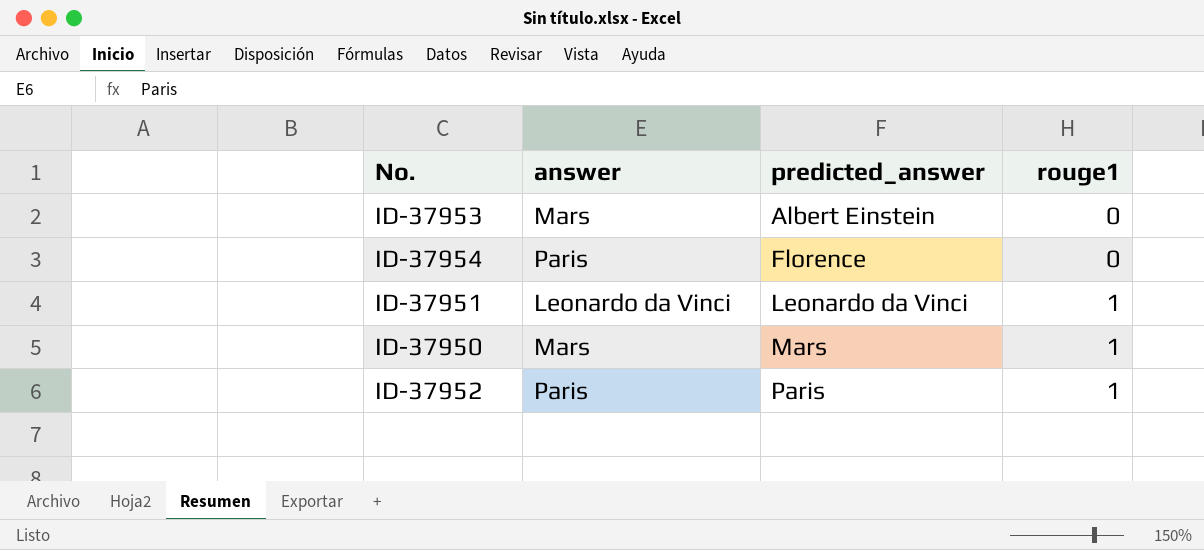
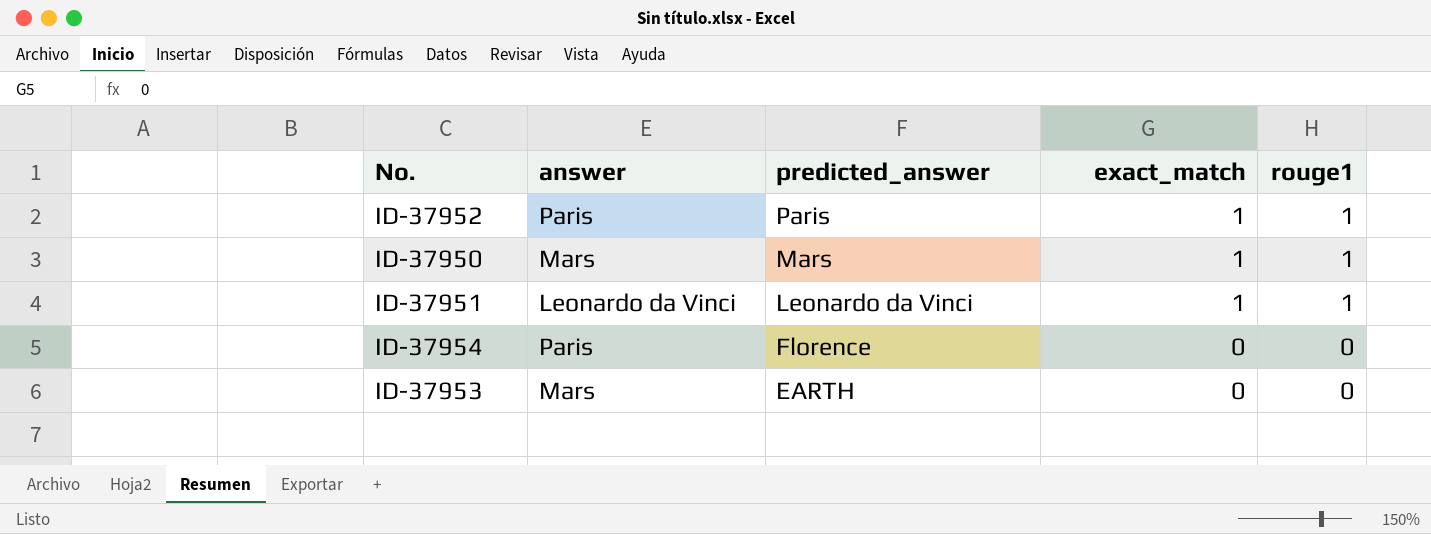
row order: predicted_answer ascending -> predicted_answer descending
column exact_match | position: none -> 4
ID-37953 | predicted_answer: Albert Einstein -> EARTH

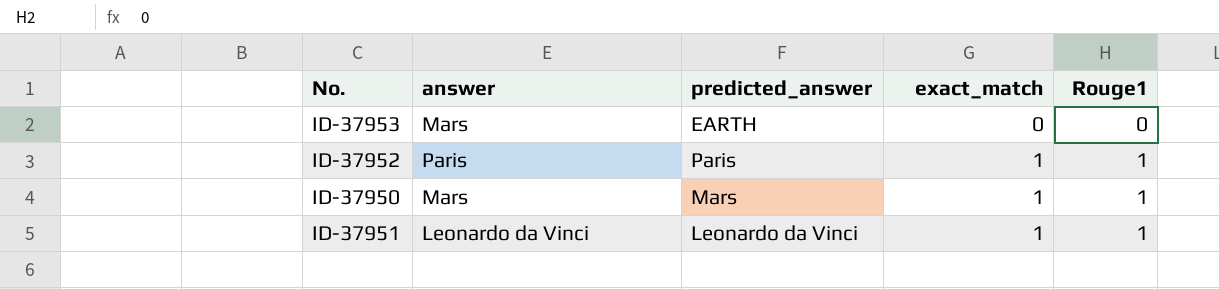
row order: predicted_answer descending -> exact_match ascending
column name: rouge1 -> Rouge1
row ID-37954: Paris | Florence | 0 | 0 -> none

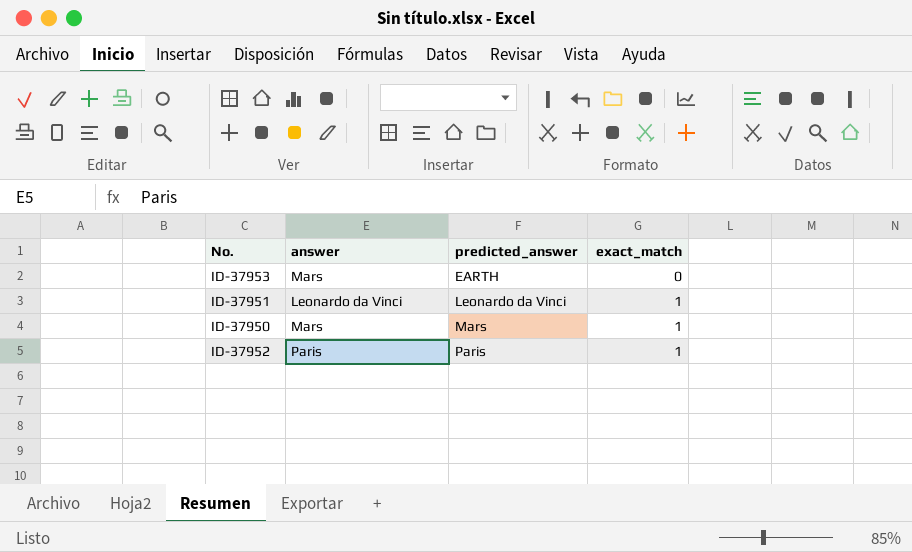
row order: exact_match ascending -> predicted_answer ascending
column Rouge1 | position: 5 -> none

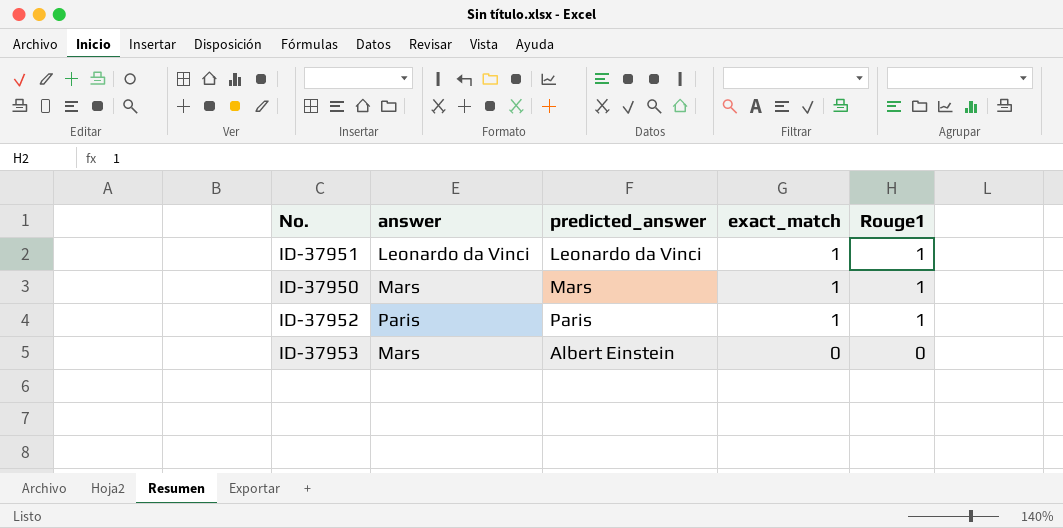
row order: predicted_answer ascending -> exact_match descending
column Rouge1 | position: none -> 5
ID-37953 | predicted_answer: EARTH -> Albert Einstein

